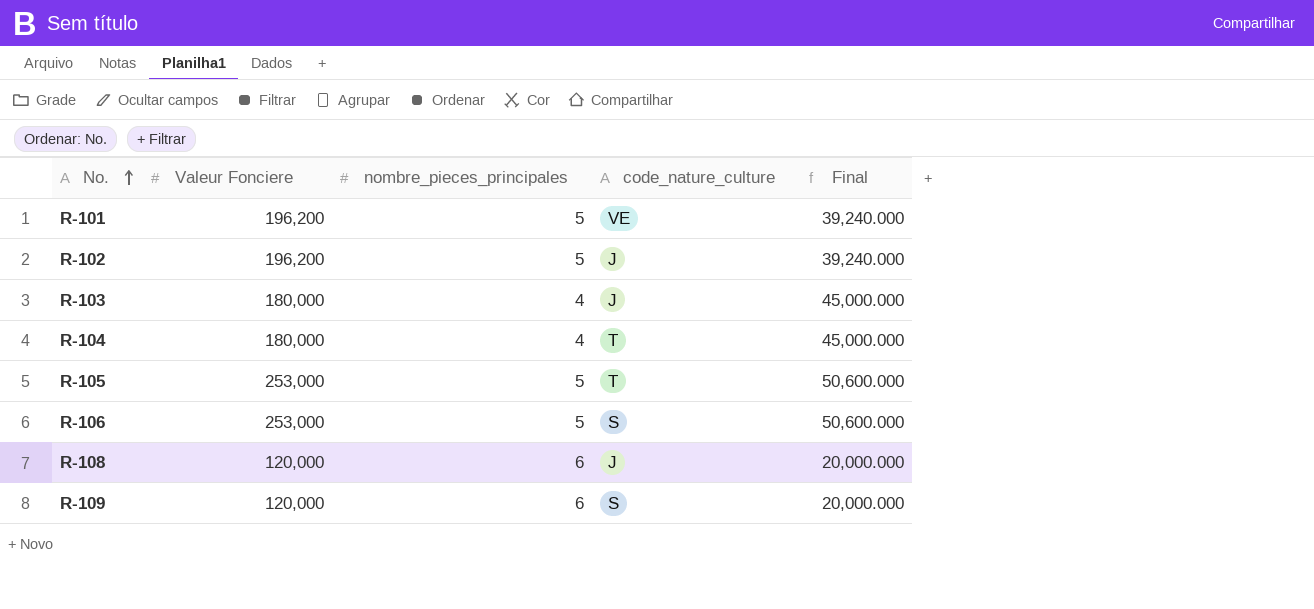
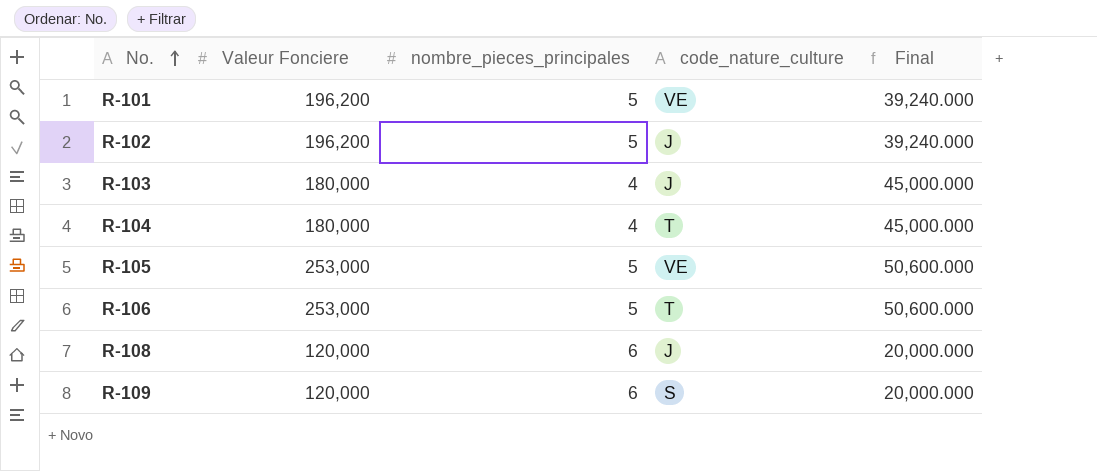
R-105 | code_nature_culture: T -> VE
R-106 | code_nature_culture: S -> T

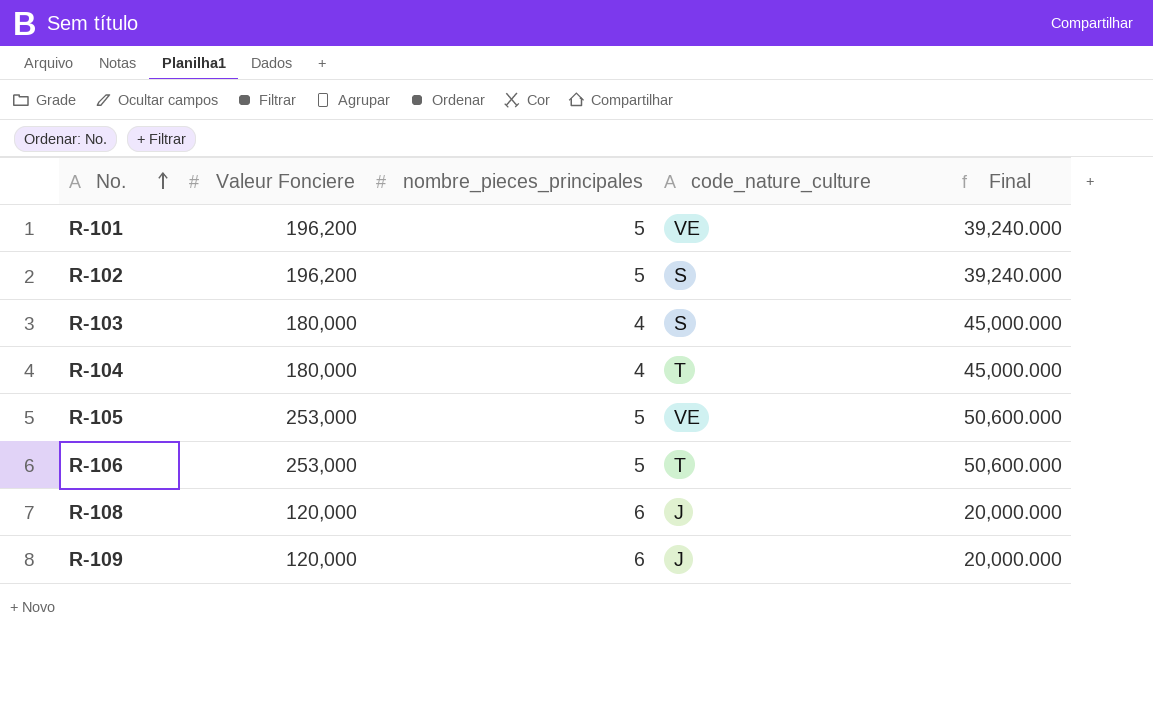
R-102 | code_nature_culture: J -> S
R-103 | code_nature_culture: J -> S
R-109 | code_nature_culture: S -> J

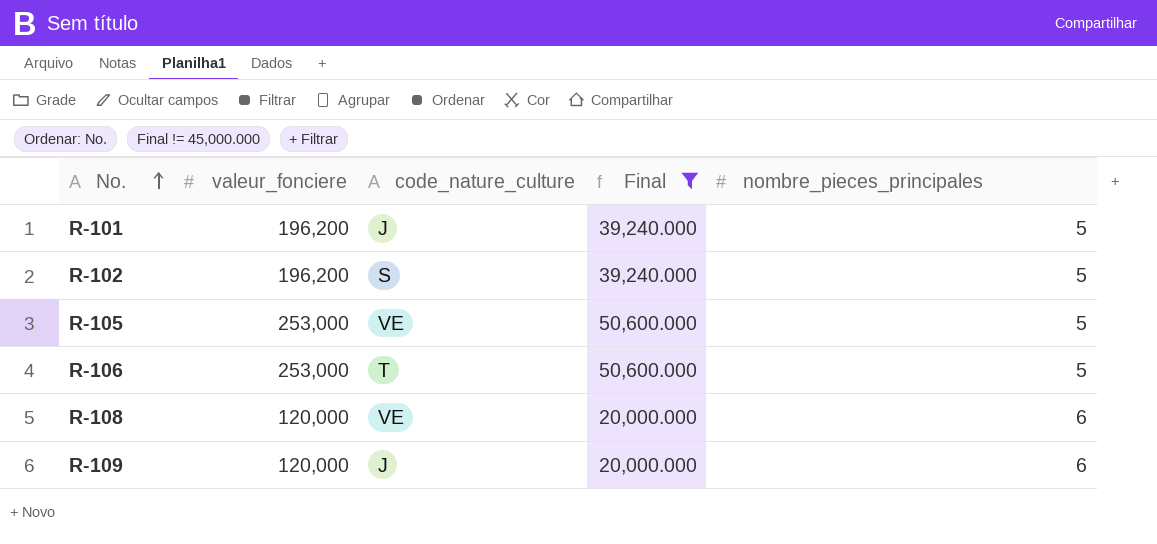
filter: none -> Final != 45,000.000
column name: Valeur Fonciere -> valeur_fonciere
column nombre_pieces_principales | position: 3 -> 5
R-101 | code_nature_culture: VE -> J
R-108 | code_nature_culture: J -> VE

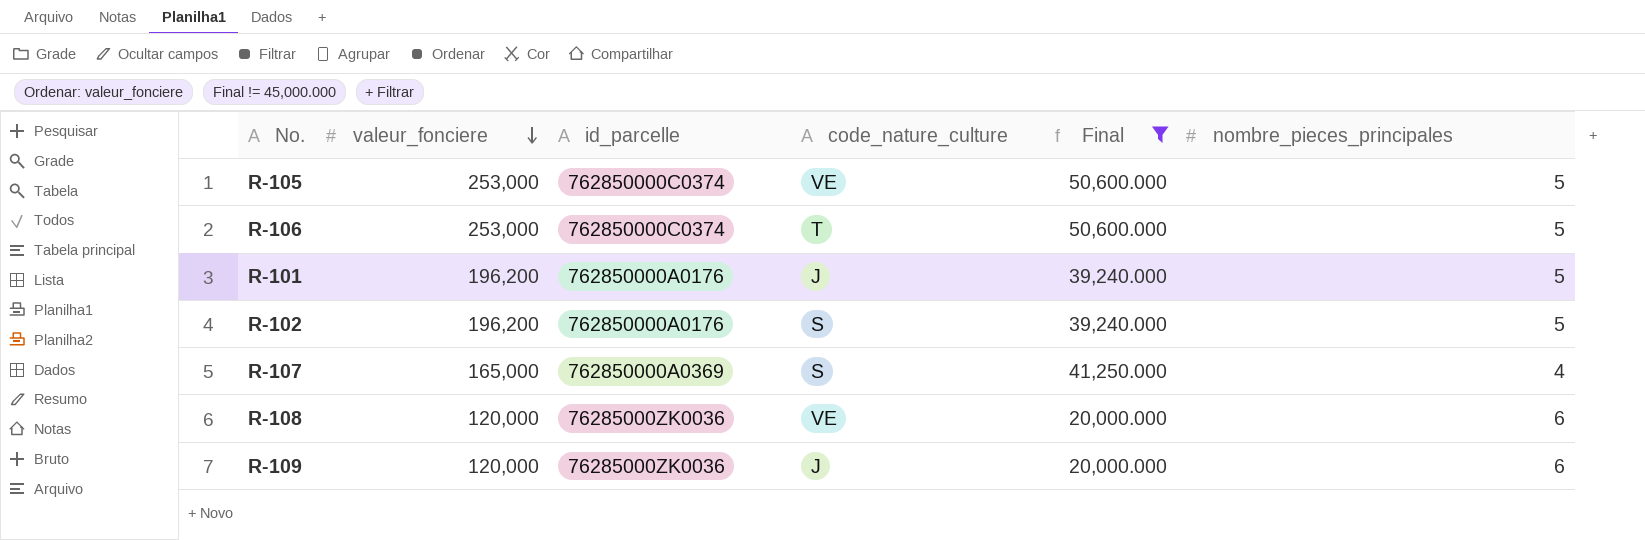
row order: No. ascending -> valeur_fonciere descending
column id_parcelle | position: none -> 3
row R-107: none -> 165,000 | 762850000A0369 | S | 41,250.000 | 4

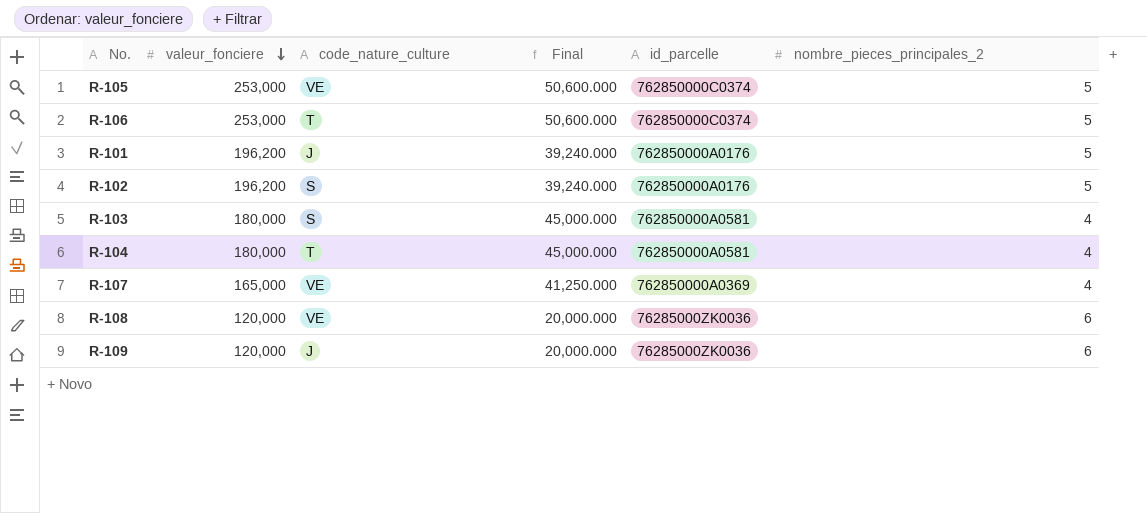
filter: Final != 45,000.000 -> none
column id_parcelle | position: 3 -> 5
column name: nombre_pieces_principales -> nombre_pieces_principales_2
R-107 | code_nature_culture: S -> VE

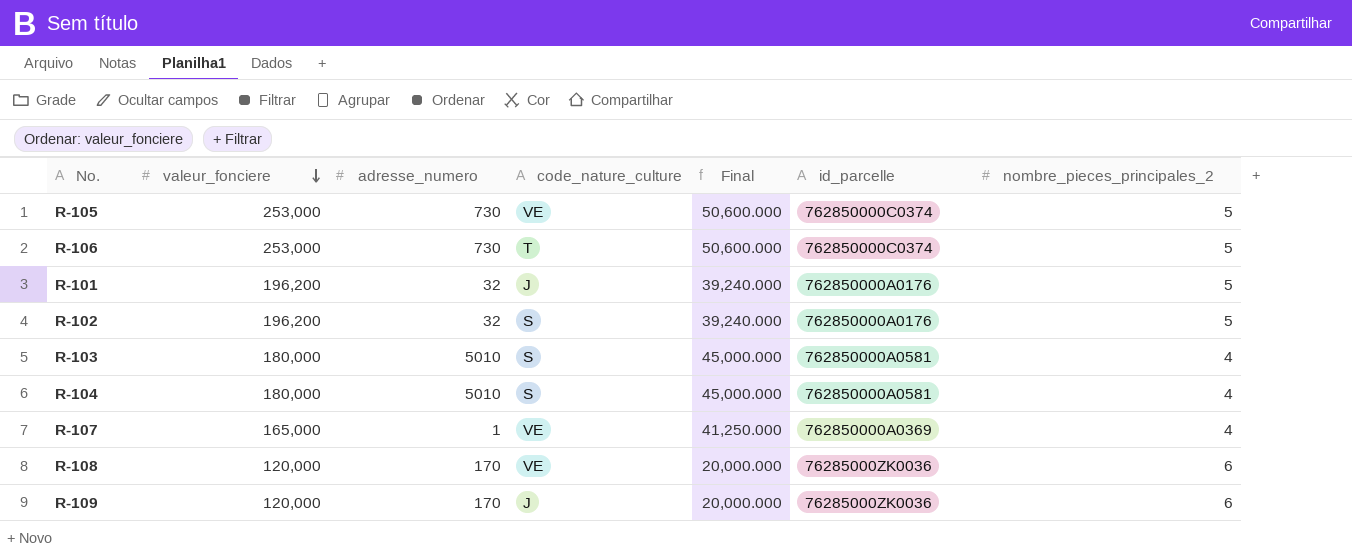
column adresse_numero | position: none -> 3
R-104 | code_nature_culture: T -> S

